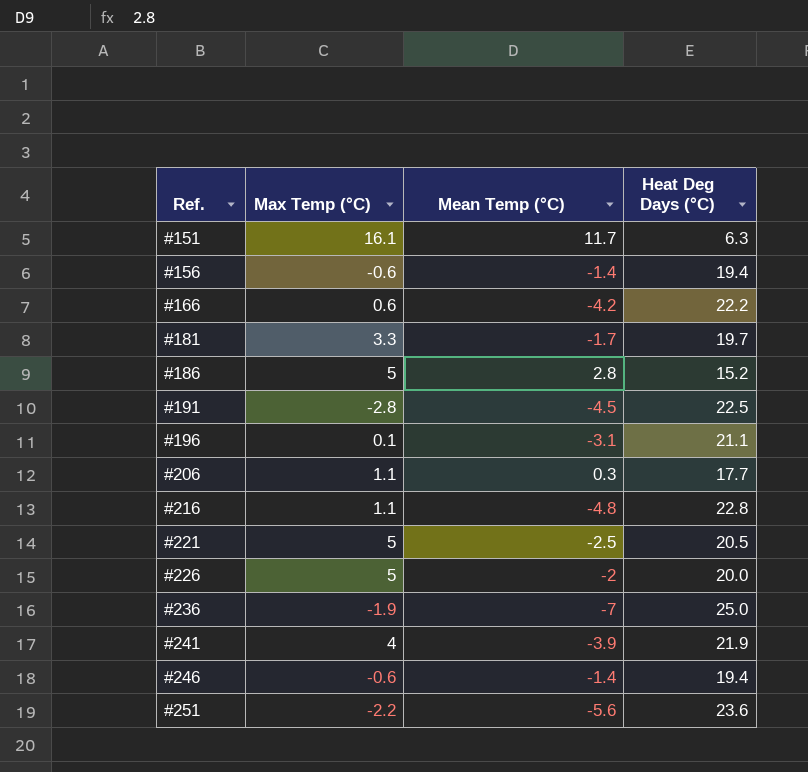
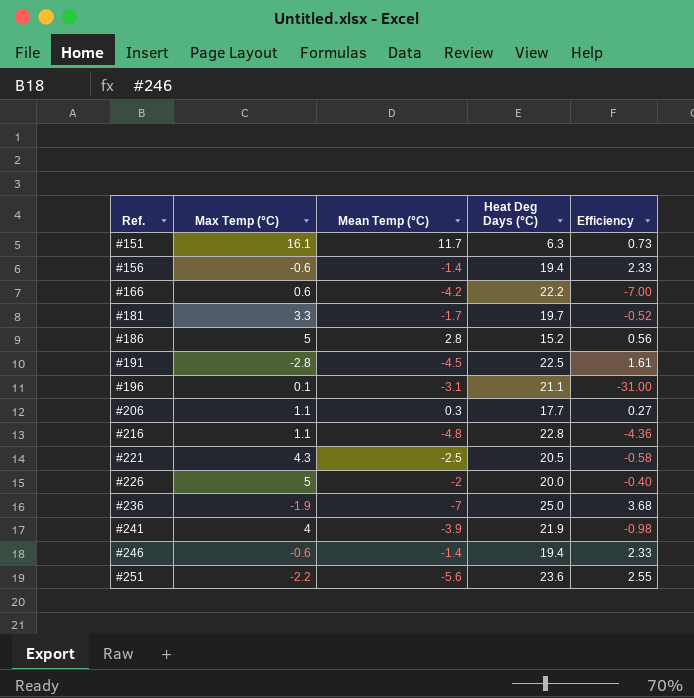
column Efficiency | formula: none -> [Mean Temp (°C)] / [Max Temp (°C)]
#221 | Max Temp (°C): 5 -> 4.3

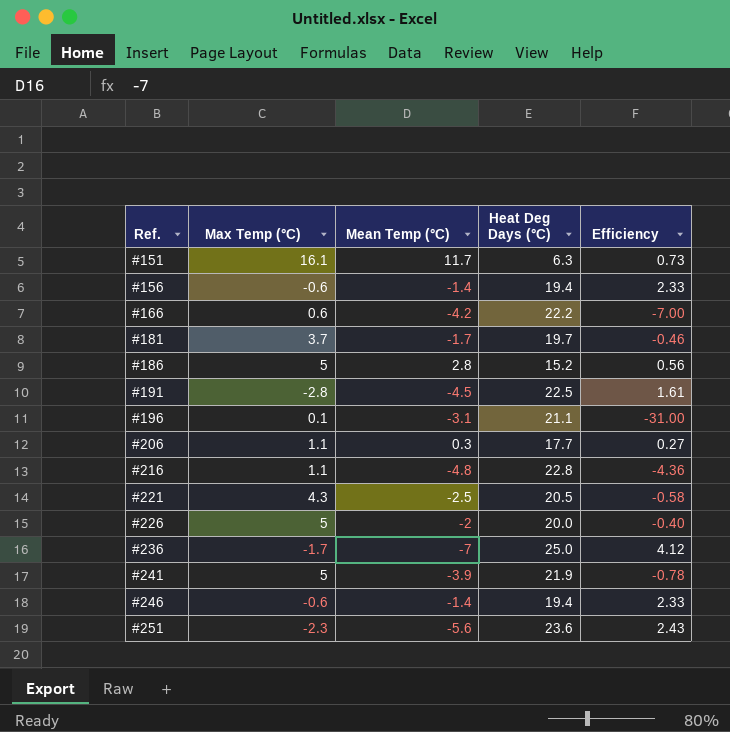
#181 | Max Temp (°C): 3.3 -> 3.7
#181 | Efficiency: -0.52 -> -0.46
#236 | Max Temp (°C): -1.9 -> -1.7
#236 | Efficiency: 3.68 -> 4.12
#241 | Max Temp (°C): 4 -> 5
#241 | Efficiency: -0.98 -> -0.78
#251 | Max Temp (°C): -2.2 -> -2.3
#251 | Efficiency: 2.55 -> 2.43

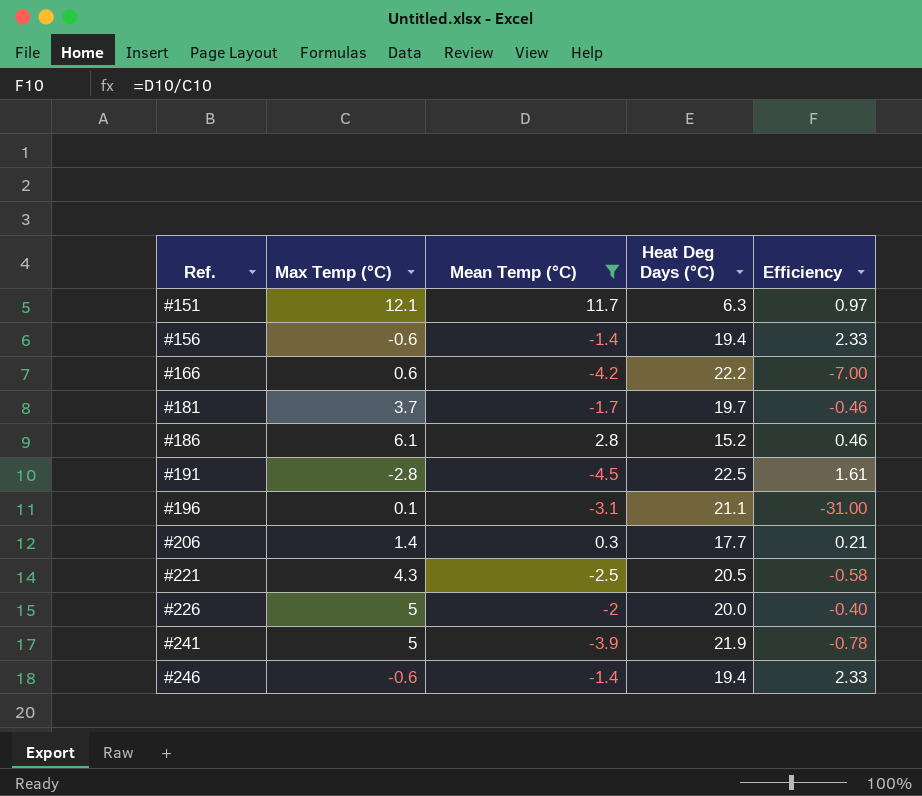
filter: none -> Mean Temp (°C) >= -4.5
#151 | Max Temp (°C): 16.1 -> 12.1
#151 | Efficiency: 0.73 -> 0.97
#186 | Max Temp (°C): 5 -> 6.1
#186 | Efficiency: 0.56 -> 0.46
#206 | Max Temp (°C): 1.1 -> 1.4
#206 | Efficiency: 0.27 -> 0.21

